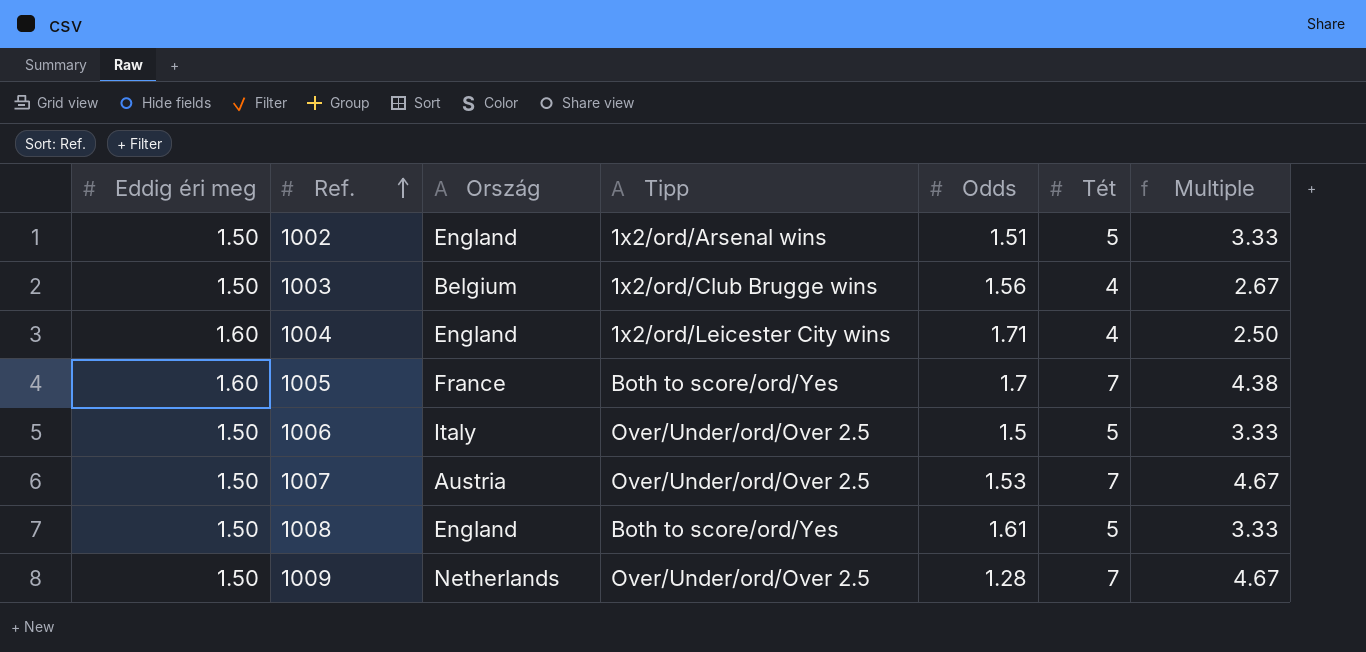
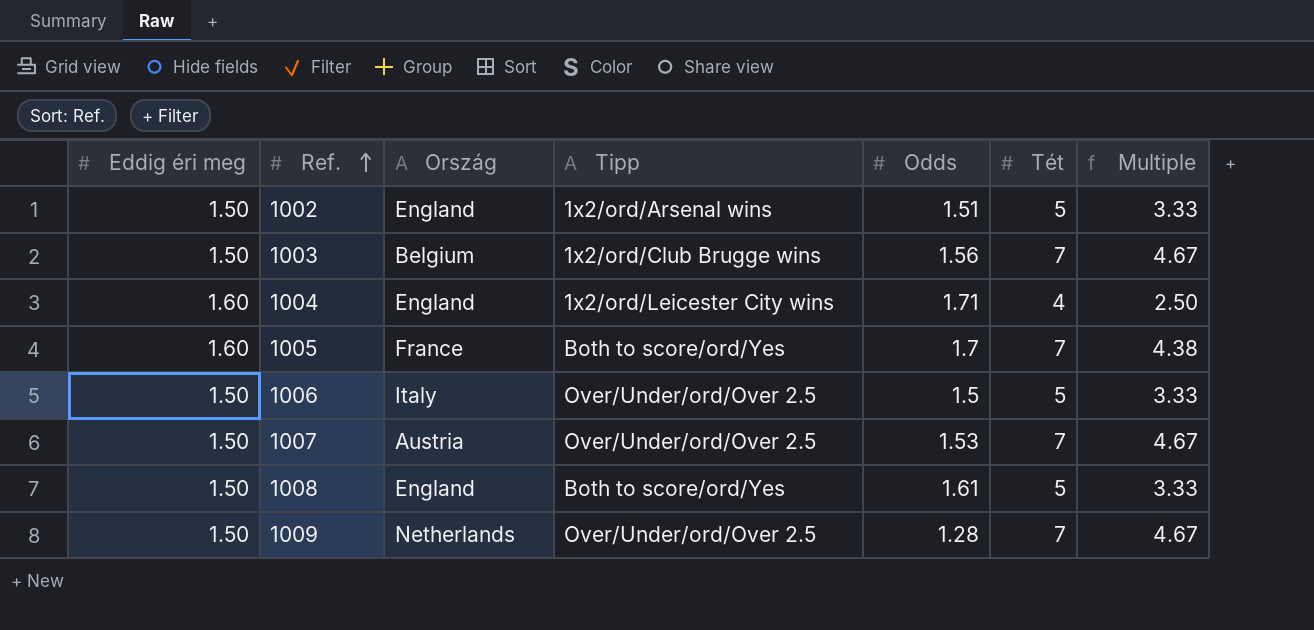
1003 | Tét: 4 -> 7
1003 | Multiple: 2.67 -> 4.67

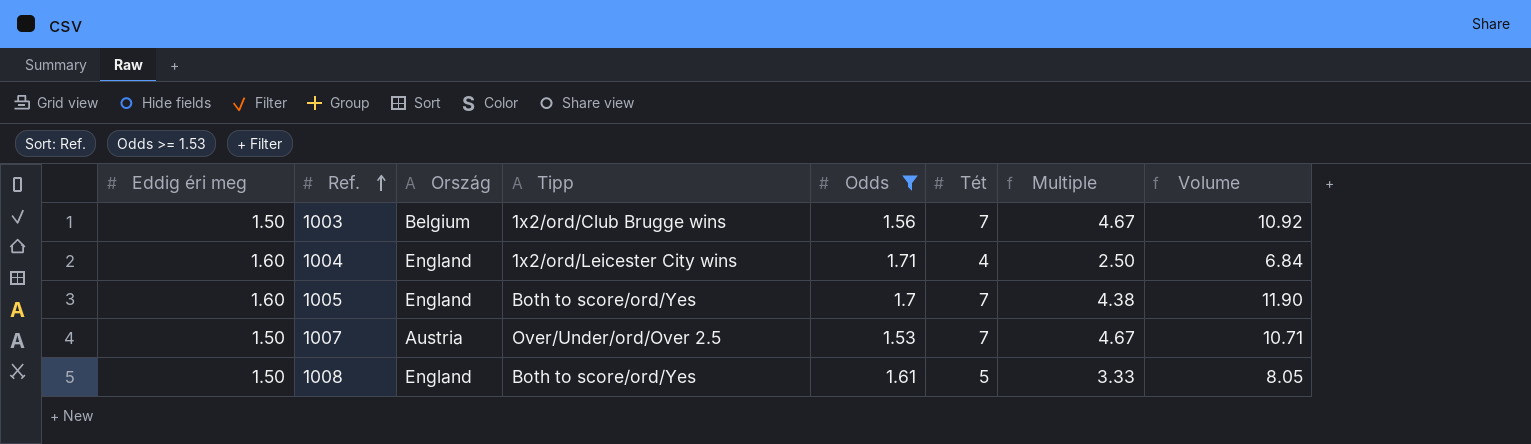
filter: none -> Odds >= 1.53
column Volume | formula: none -> [Odds] * [Tét]
1005 | Ország: France -> England

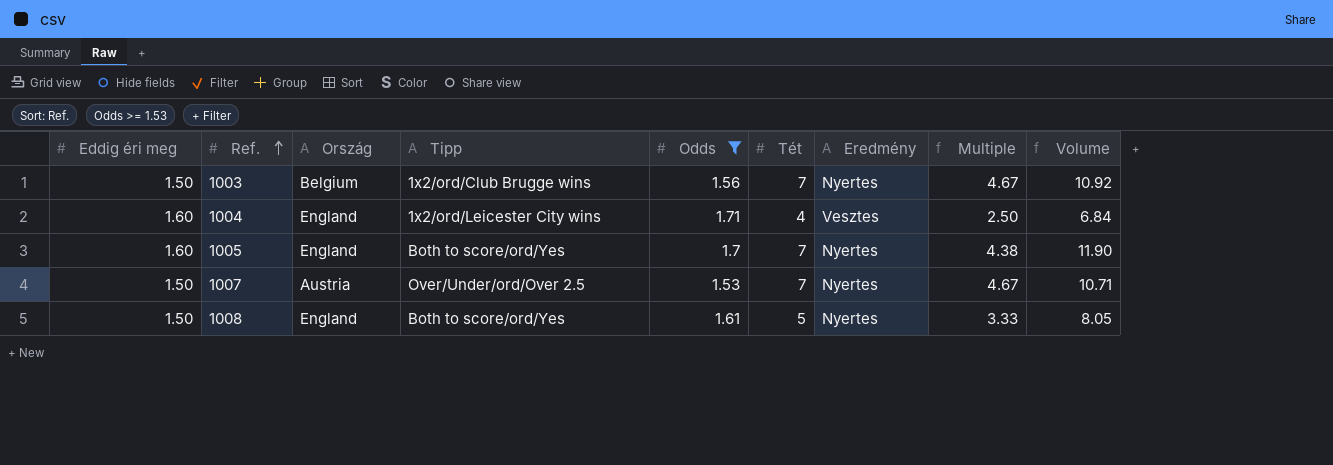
column Eredmény | position: none -> 7

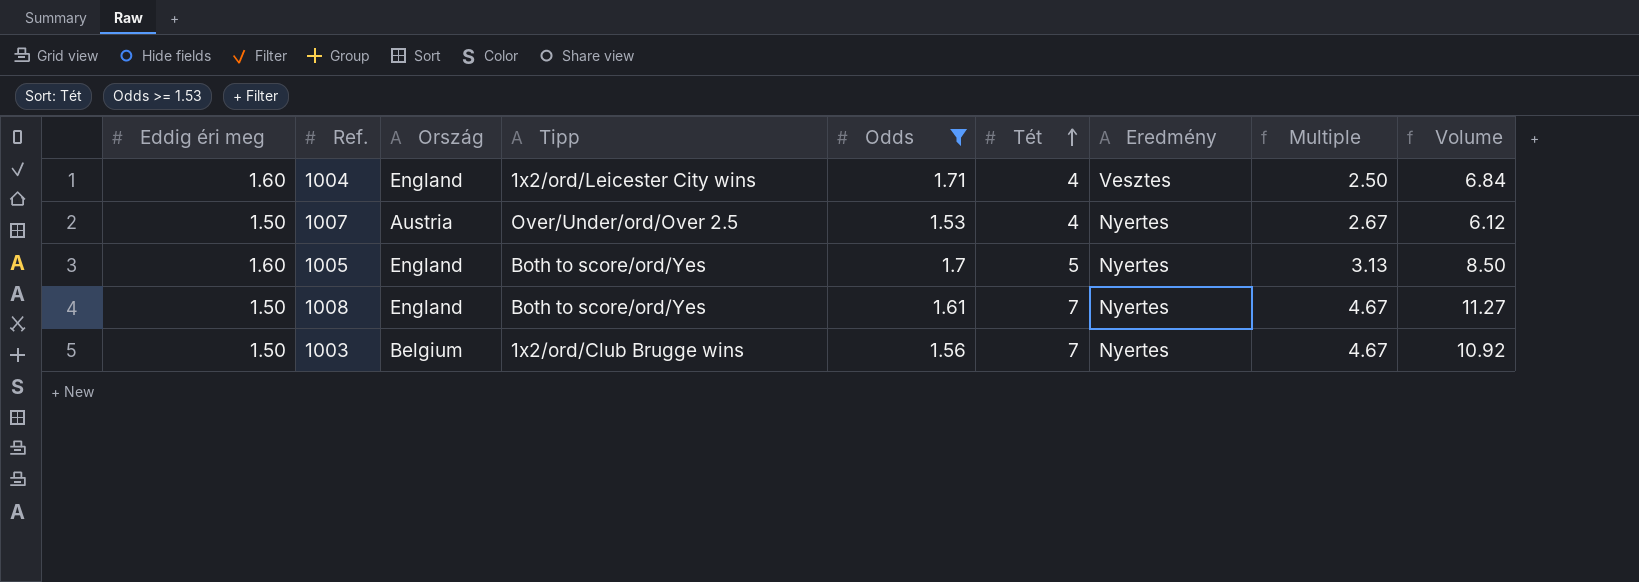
row order: Ref. ascending -> Tét ascending
1007 | Tét: 7 -> 4
1007 | Multiple: 4.67 -> 2.67
1007 | Volume: 10.71 -> 6.12
1005 | Tét: 7 -> 5
1005 | Multiple: 4.38 -> 3.13
1005 | Volume: 11.90 -> 8.50
1008 | Tét: 5 -> 7
1008 | Multiple: 3.33 -> 4.67
1008 | Volume: 8.05 -> 11.27

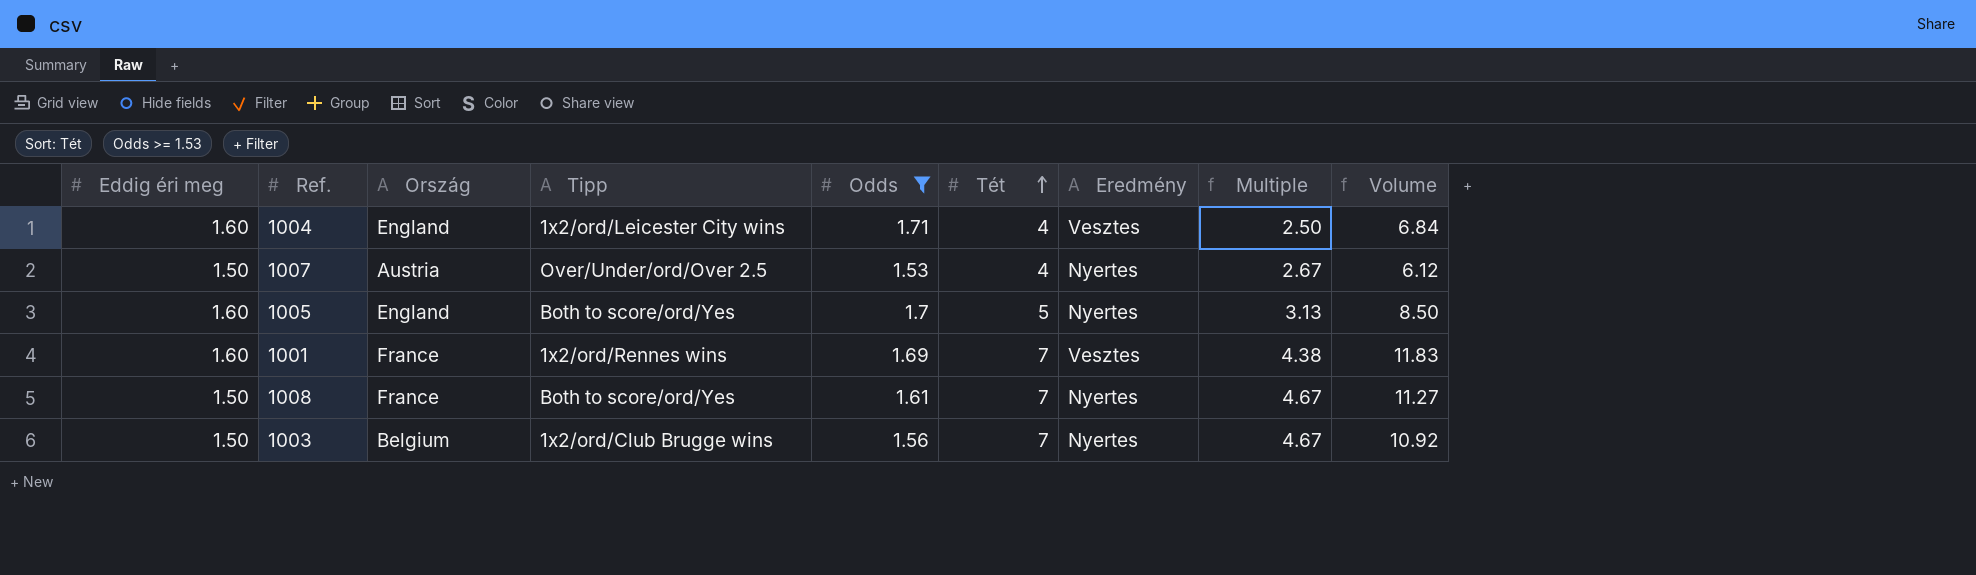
row 1001: none -> 1.60 | France | 1x2/ord/Rennes wins | 1.69 | 7 | Vesztes | 4.38 | 11.83
1008 | Ország: England -> France

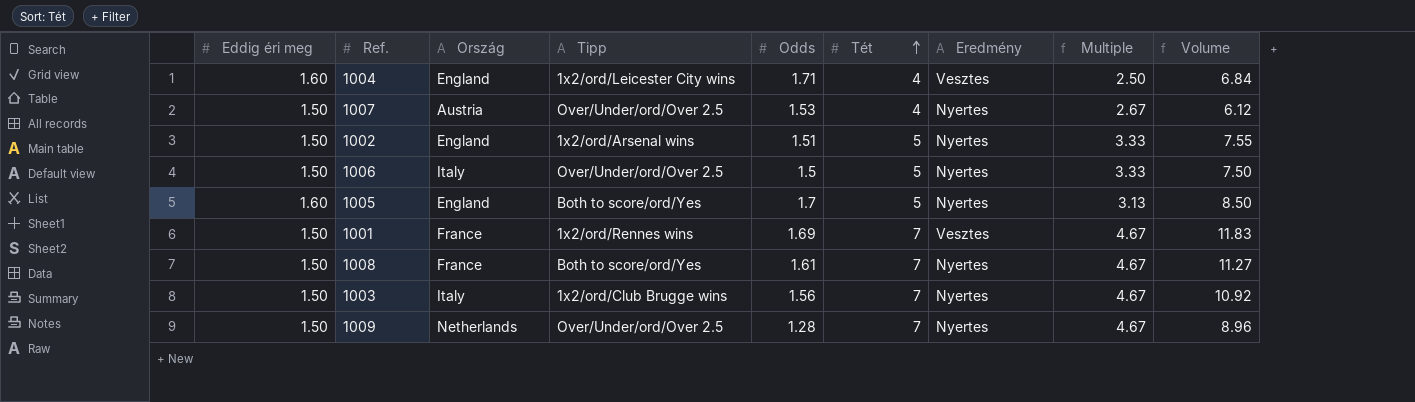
filter: Odds >= 1.53 -> none
1001 | Eddig éri meg: 1.60 -> 1.50
1001 | Multiple: 4.38 -> 4.67
1003 | Ország: Belgium -> Italy

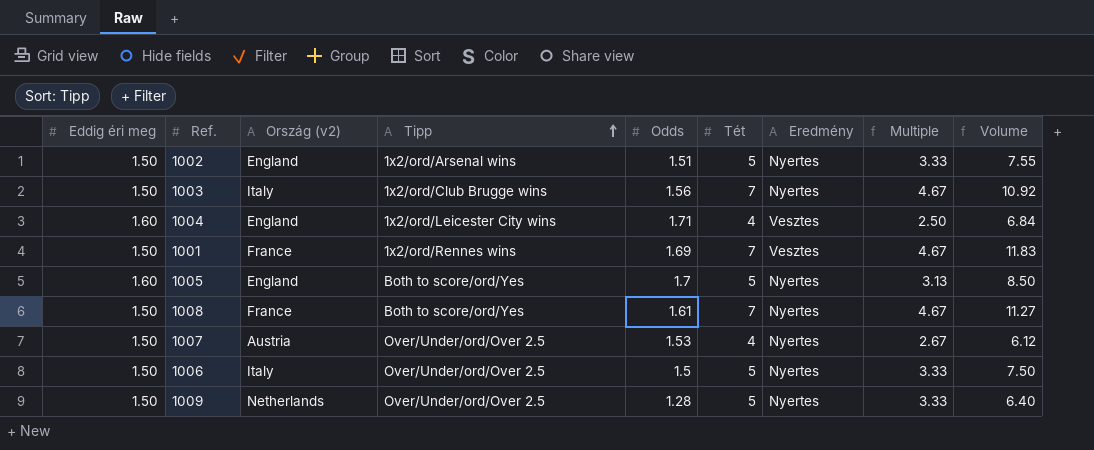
row order: Tét ascending -> Tipp ascending
column name: Ország -> Ország (v2)
1009 | Tét: 7 -> 5
1009 | Multiple: 4.67 -> 3.33
1009 | Volume: 8.96 -> 6.40

